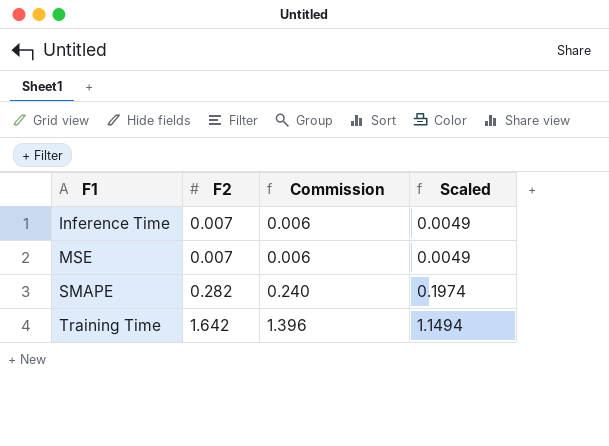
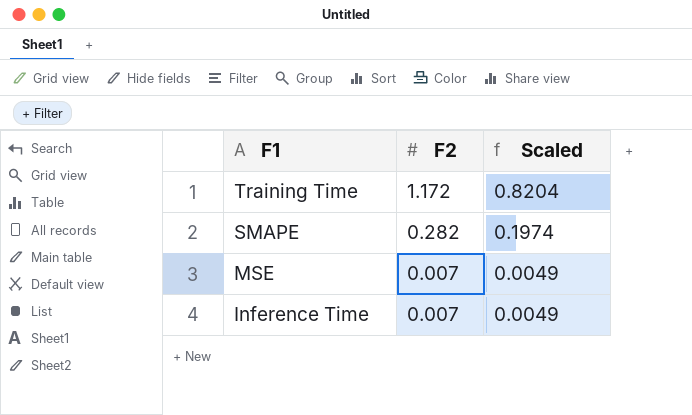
row order: F1 ascending -> F1 descending
column Commission | formula: [F2] * 0.85 -> none
Training Time | F2: 1.642 -> 1.172
Training Time | Scaled: 1.1494 -> 0.8204

